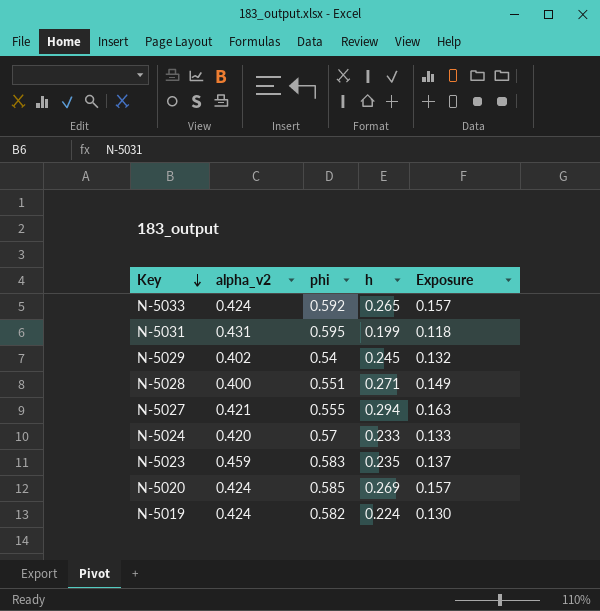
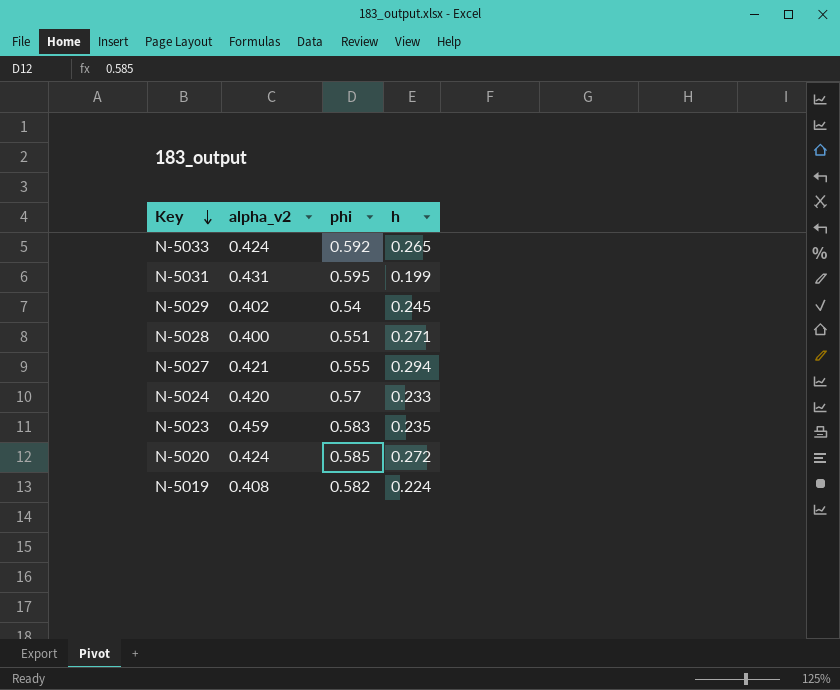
column Exposure | formula: [phi] * [h] -> none
N-5020 | h: 0.269 -> 0.272
N-5019 | alpha_v2: 0.424 -> 0.408

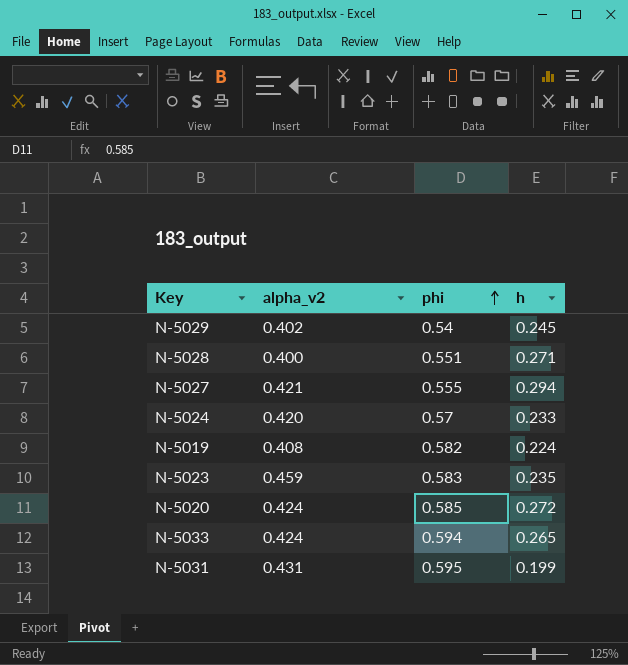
row order: Key descending -> phi ascending
N-5033 | phi: 0.592 -> 0.594

